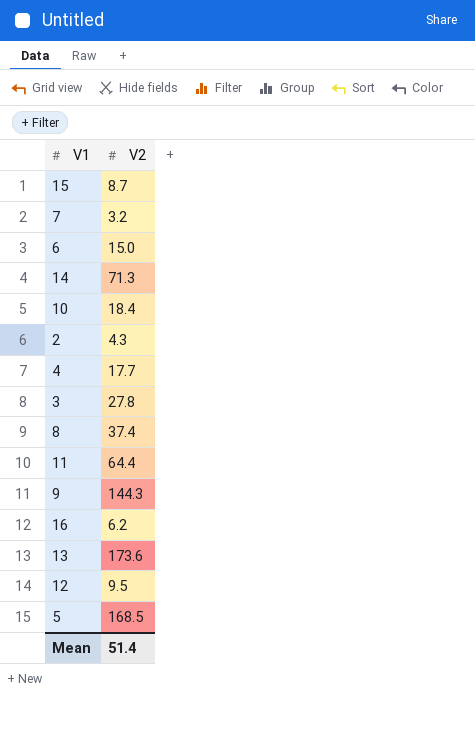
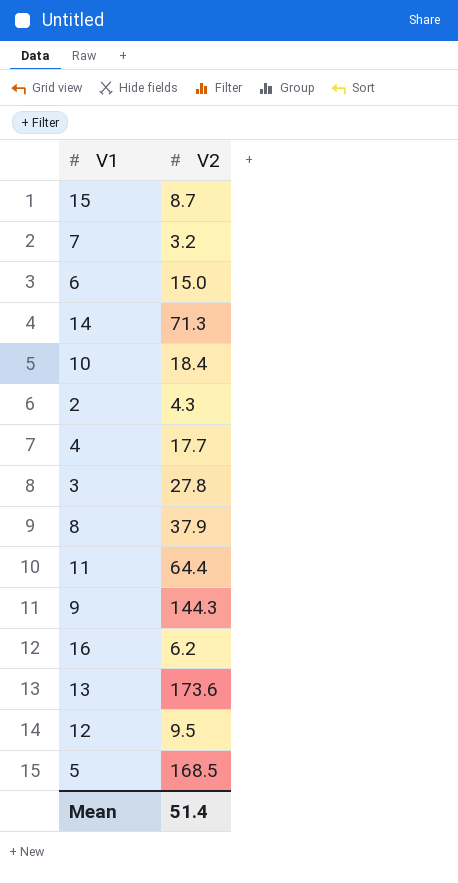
8 | V2: 37.4 -> 37.9

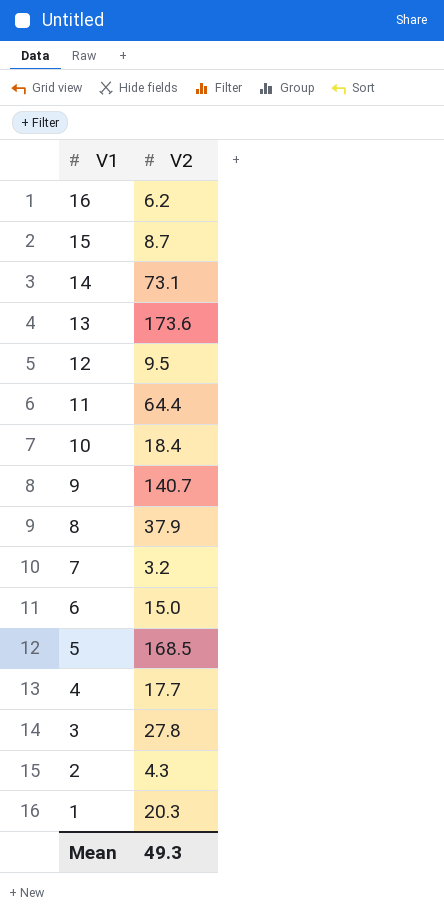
row order: none -> V1 descending
14 | V2: 71.3 -> 73.1
9 | V2: 144.3 -> 140.7
row 1: none -> 20.3
Mean | V2: 51.4 -> 49.3

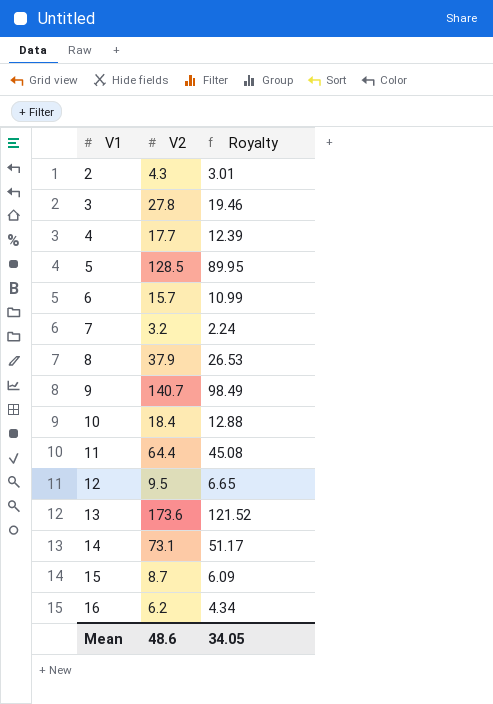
row order: V1 descending -> V1 ascending
column Royalty | formula: none -> [V2] * 0.7
row 1: 20.3 -> none
5 | V2: 168.5 -> 128.5
6 | V2: 15.0 -> 15.7
Mean | V2: 49.3 -> 48.6

